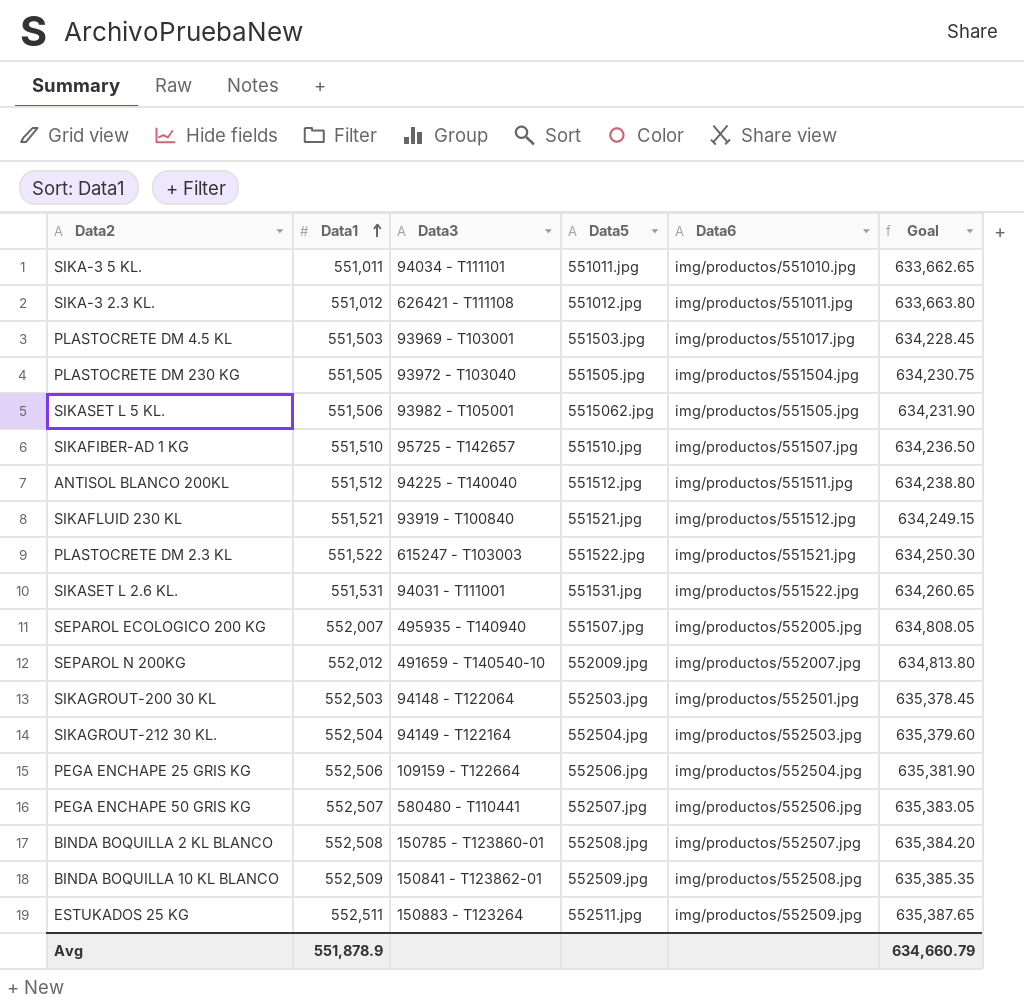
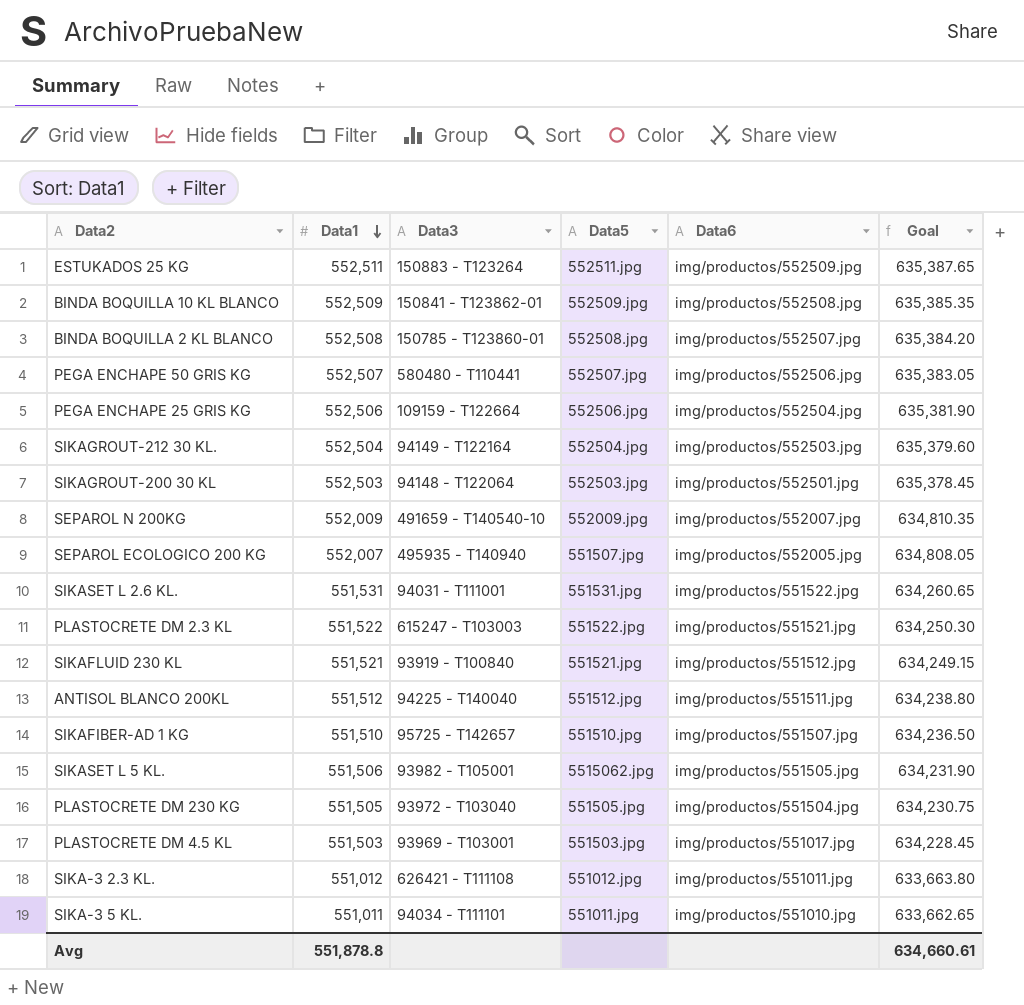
row order: Data1 ascending -> Data1 descending
SEPAROL N 200KG | Data1: 552,012 -> 552,009
SEPAROL N 200KG | Goal: 634,813.80 -> 634,810.35
Avg | Data1: 551,878.9 -> 551,878.8
Avg | Goal: 634,660.79 -> 634,660.61

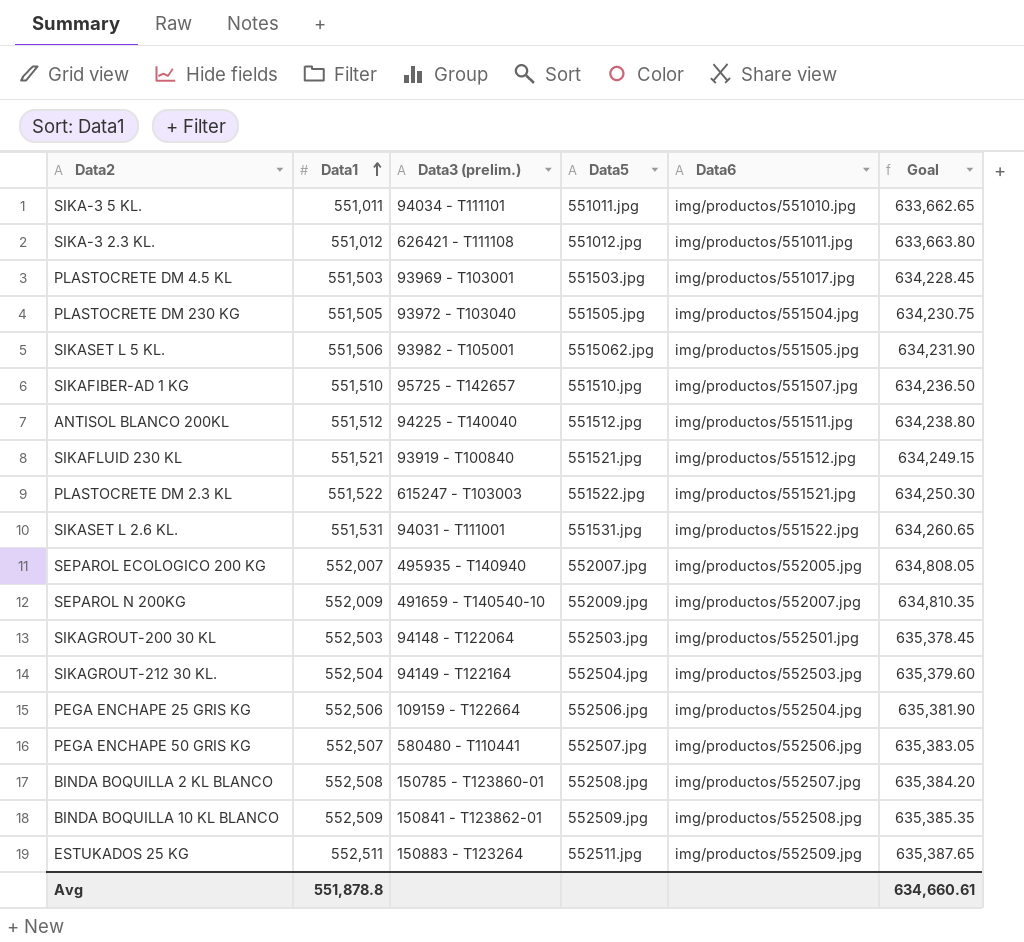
row order: Data1 descending -> Data1 ascending
column name: Data3 -> Data3 (prelim.)
SEPAROL ECOLOGICO 200 KG | Data5: 551507.jpg -> 552007.jpg

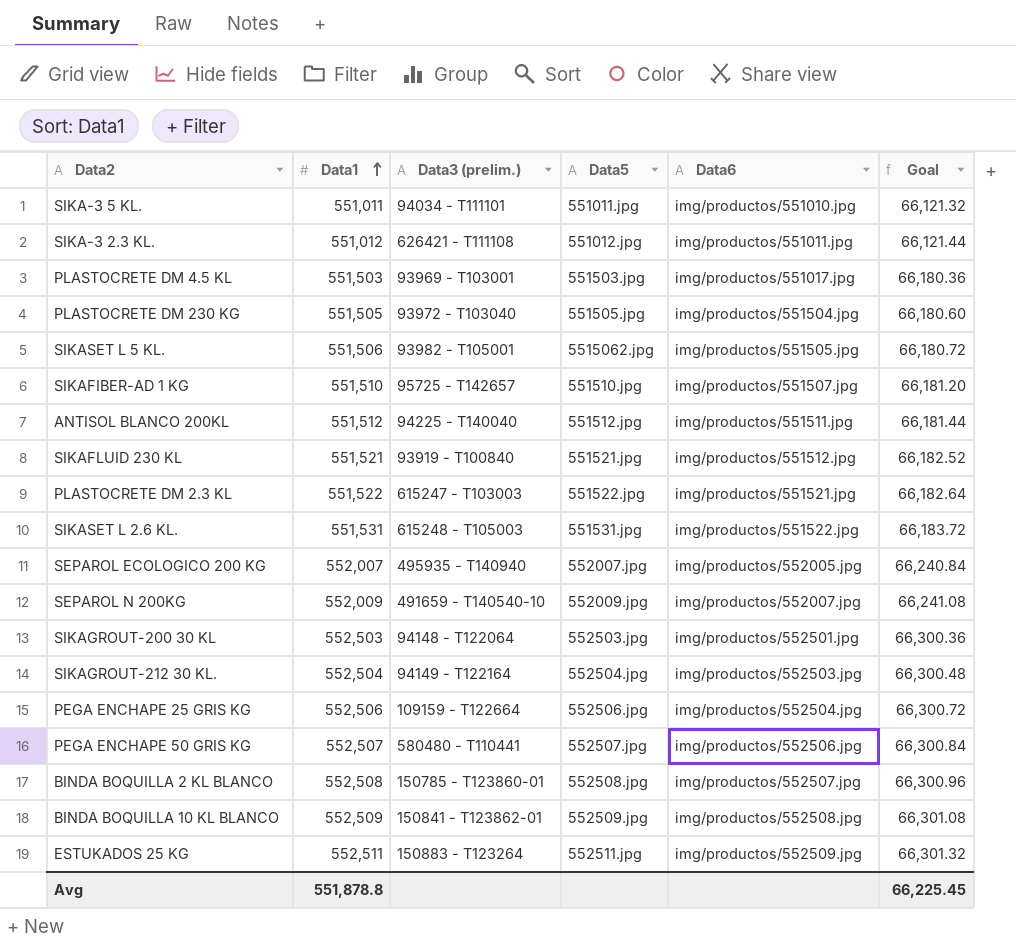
column Goal | formula: [Data1] * 1.15 -> [Data1] * 0.12
SIKASET L 2.6 KL. | Data3 (prelim.): 94031 - T111001 -> 615248 - T105003
Avg | Goal: 634,660.61 -> 66,225.45

